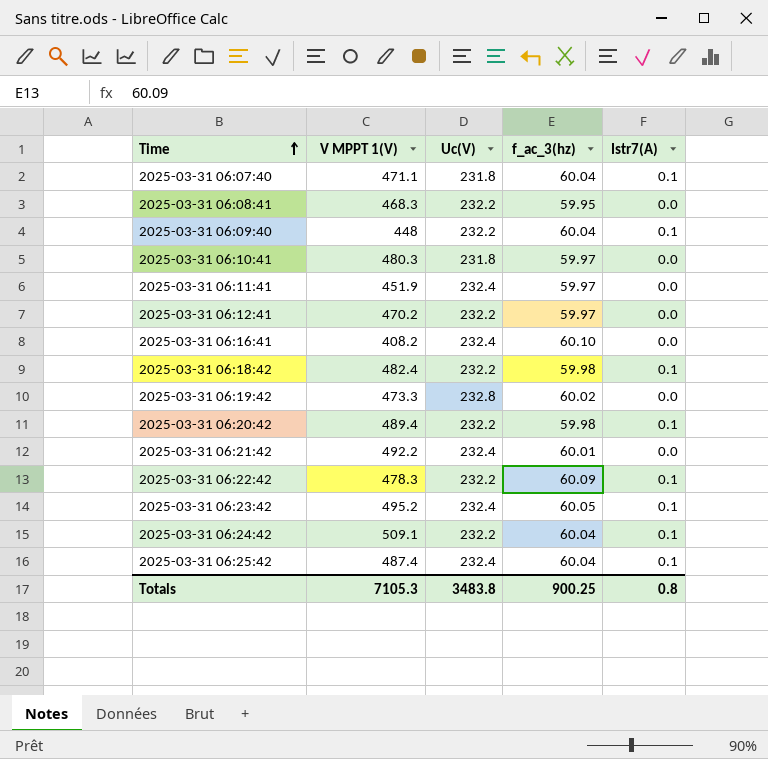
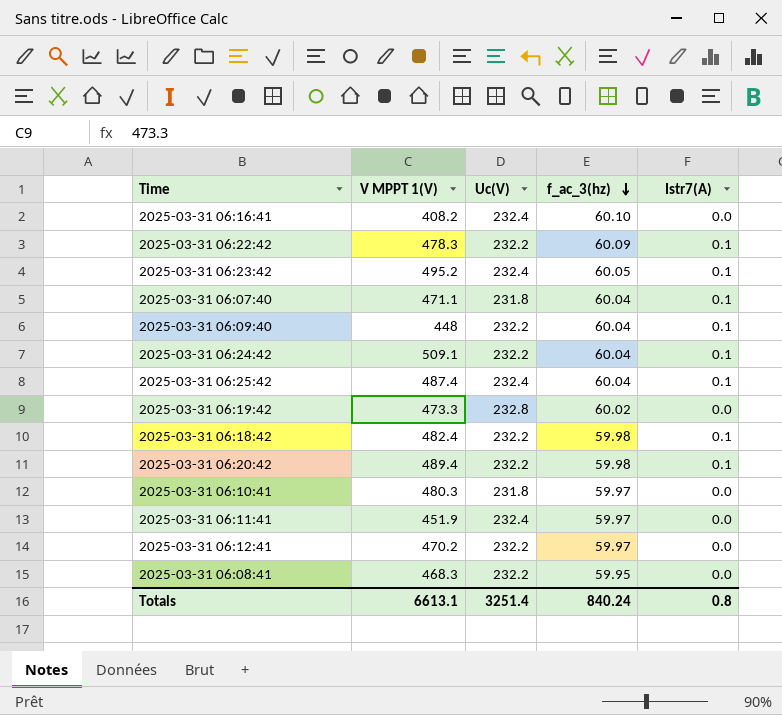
row order: Time ascending -> f_ac_3(hz) descending
row 2025-03-31 06:21:42: 492.2 | 232.4 | 60.01 | 0.0 -> none
Totals | V MPPT 1(V): 7105.3 -> 6613.1
Totals | Uc(V): 3483.8 -> 3251.4
Totals | f_ac_3(hz): 900.25 -> 840.24

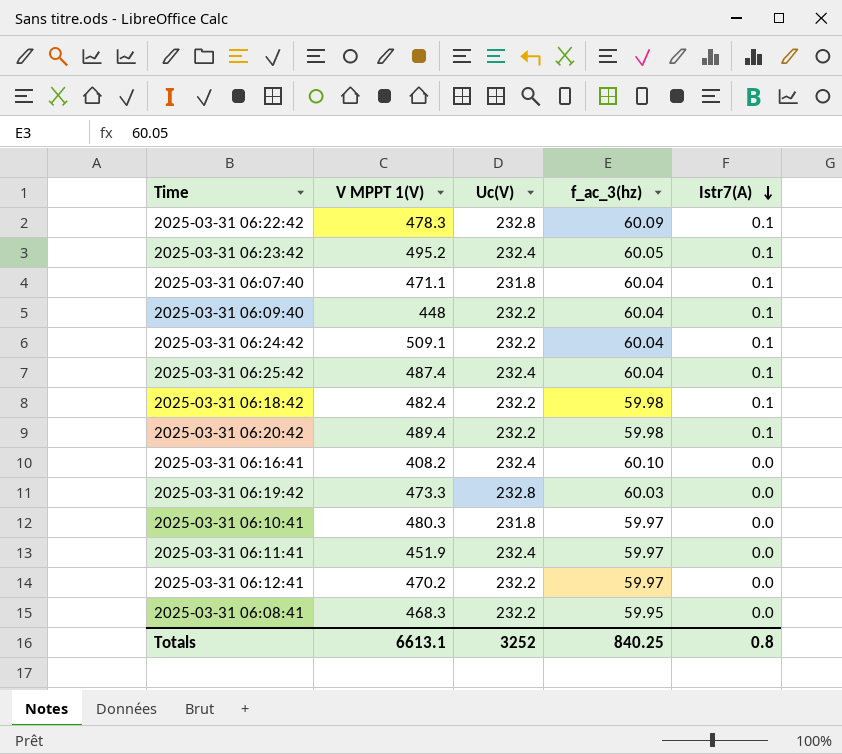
row order: f_ac_3(hz) descending -> Istr7(A) descending
2025-03-31 06:22:42 | Uc(V): 232.2 -> 232.8
2025-03-31 06:19:42 | f_ac_3(hz): 60.02 -> 60.03
Totals | Uc(V): 3251.4 -> 3252
Totals | f_ac_3(hz): 840.24 -> 840.25

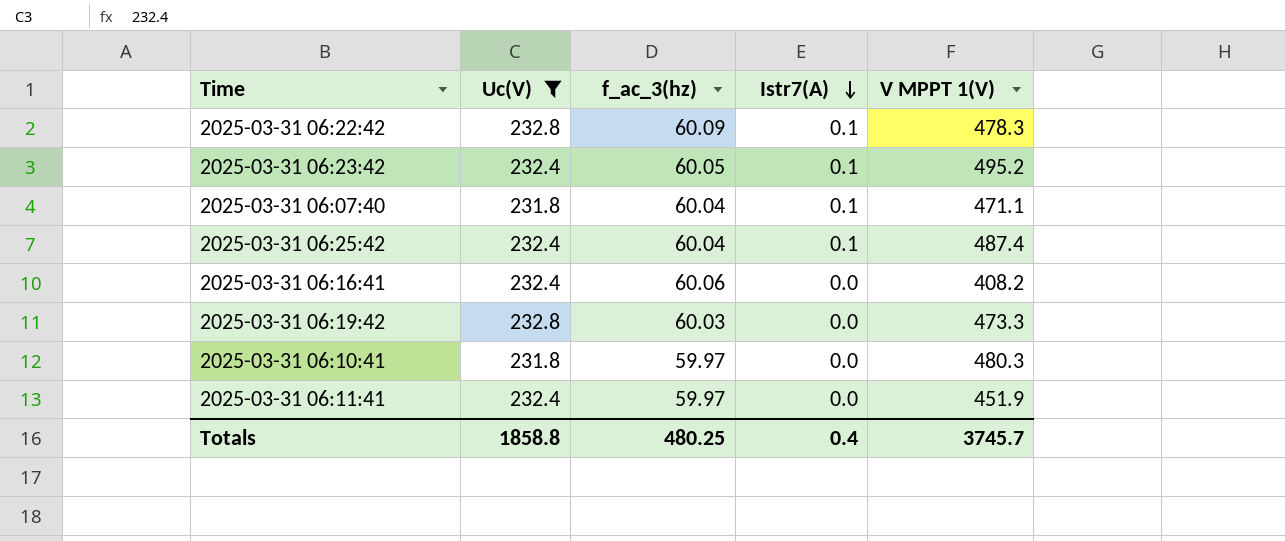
filter: none -> Uc(V) != 232.2
column V MPPT 1(V) | position: 2 -> 5
2025-03-31 06:16:41 | f_ac_3(hz): 60.10 -> 60.06
Totals | Uc(V): 3252 -> 1858.8
Totals | f_ac_3(hz): 840.25 -> 480.25
Totals | Istr7(A): 0.8 -> 0.4
Totals | V MPPT 1(V): 6613.1 -> 3745.7

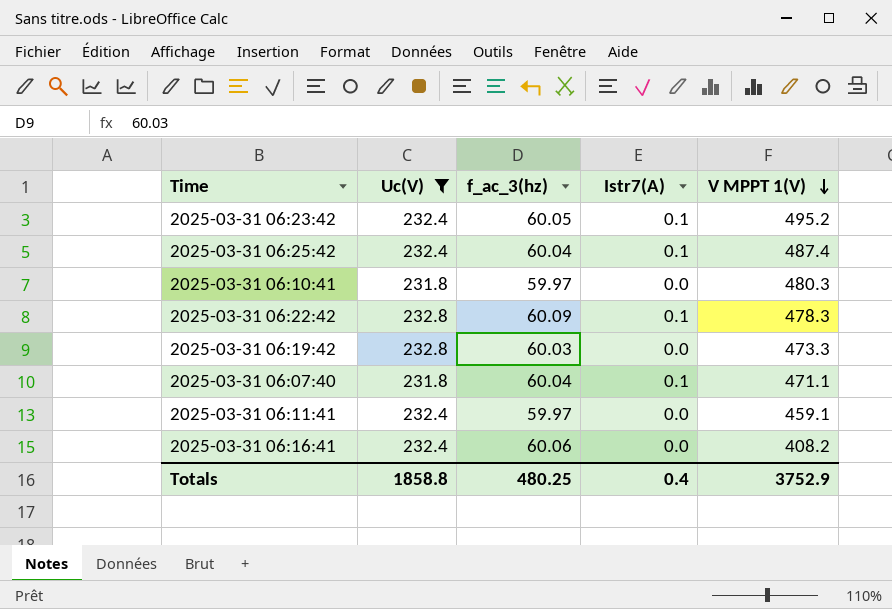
row order: Istr7(A) descending -> V MPPT 1(V) descending
2025-03-31 06:11:41 | V MPPT 1(V): 451.9 -> 459.1
Totals | V MPPT 1(V): 3745.7 -> 3752.9

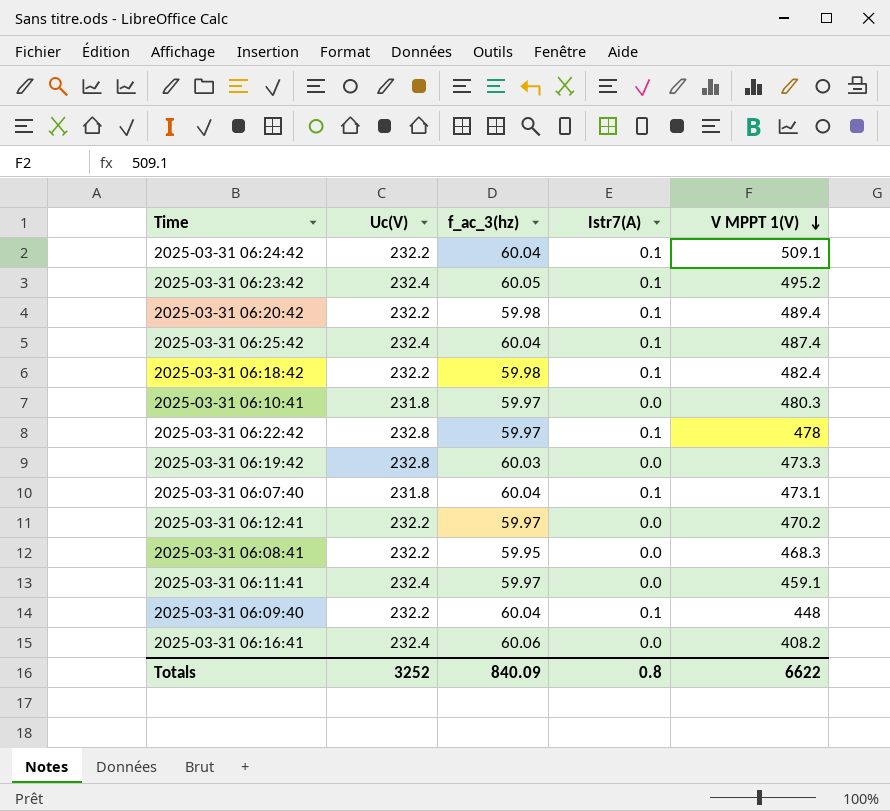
filter: Uc(V) != 232.2 -> none
2025-03-31 06:22:42 | f_ac_3(hz): 60.09 -> 59.97
2025-03-31 06:22:42 | V MPPT 1(V): 478.3 -> 478
2025-03-31 06:07:40 | V MPPT 1(V): 471.1 -> 473.1
Totals | Uc(V): 1858.8 -> 3252
Totals | f_ac_3(hz): 480.25 -> 840.09
Totals | Istr7(A): 0.4 -> 0.8
Totals | V MPPT 1(V): 3752.9 -> 6622

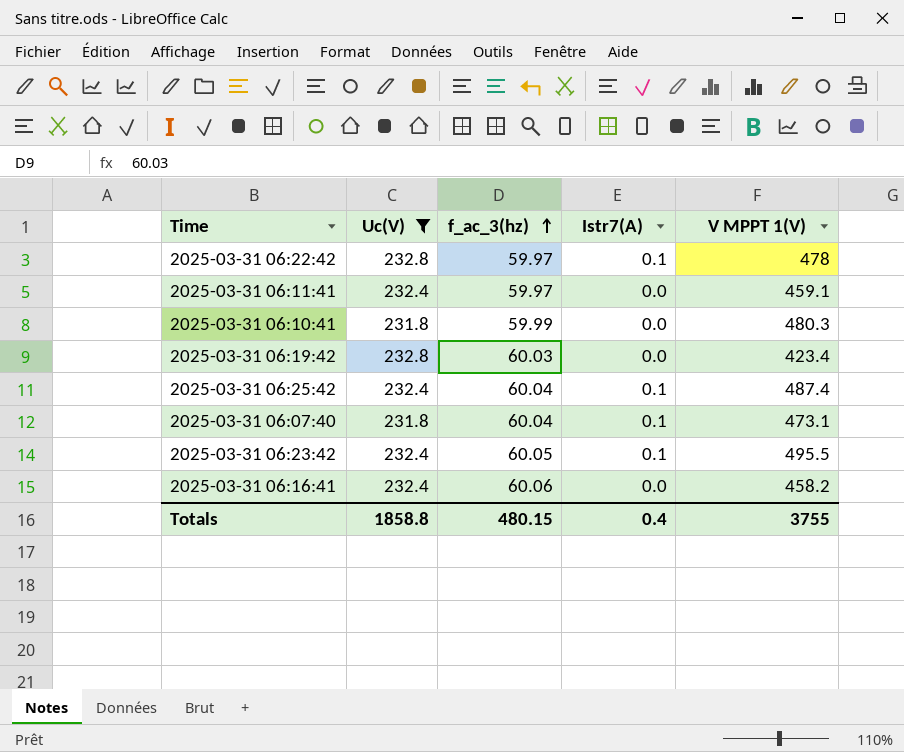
filter: none -> Uc(V) != 232.2
row order: V MPPT 1(V) descending -> f_ac_3(hz) ascending
2025-03-31 06:10:41 | f_ac_3(hz): 59.97 -> 59.99
2025-03-31 06:19:42 | V MPPT 1(V): 473.3 -> 423.4
2025-03-31 06:23:42 | V MPPT 1(V): 495.2 -> 495.5
2025-03-31 06:16:41 | V MPPT 1(V): 408.2 -> 458.2
Totals | Uc(V): 3252 -> 1858.8
Totals | f_ac_3(hz): 840.09 -> 480.15
Totals | Istr7(A): 0.8 -> 0.4
Totals | V MPPT 1(V): 6622 -> 3755

